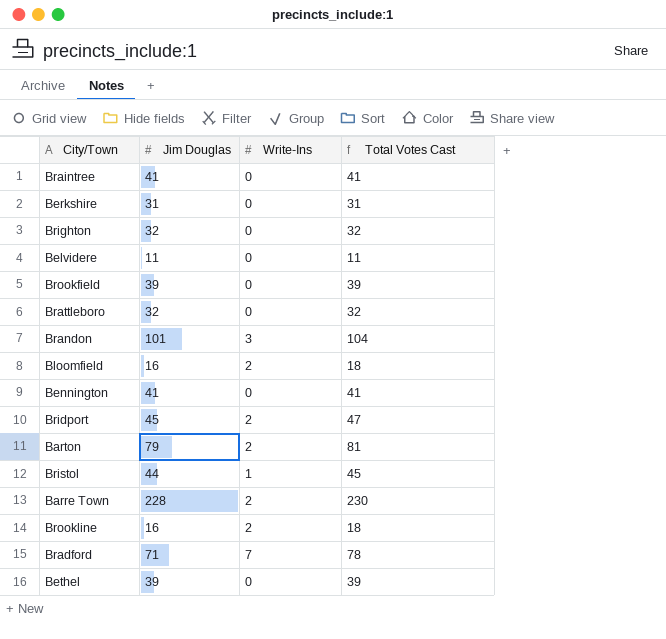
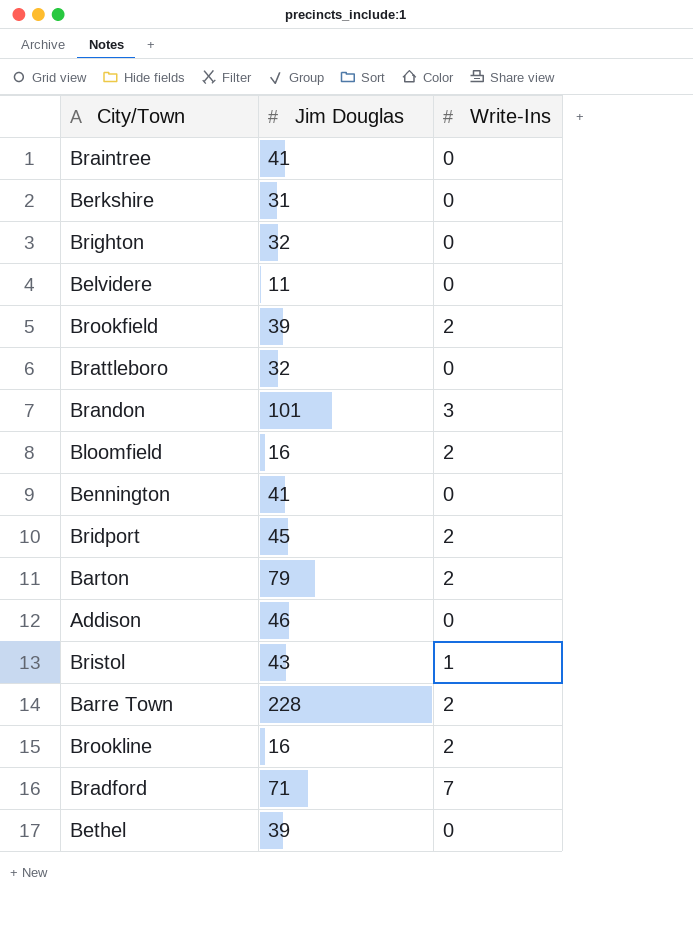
column Total Votes Cast | formula: [Jim Douglas] + [Write-Ins] -> none
Brookfield | Write-Ins: 0 -> 2
row Addison: none -> 46 | 0
Bristol | Jim Douglas: 44 -> 43

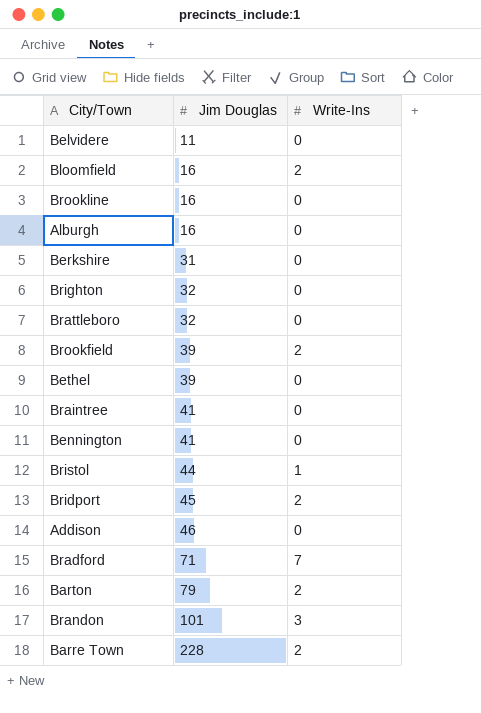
row order: none -> Jim Douglas ascending
Brookline | Write-Ins: 2 -> 0
row Alburgh: none -> 16 | 0
Bristol | Jim Douglas: 43 -> 44

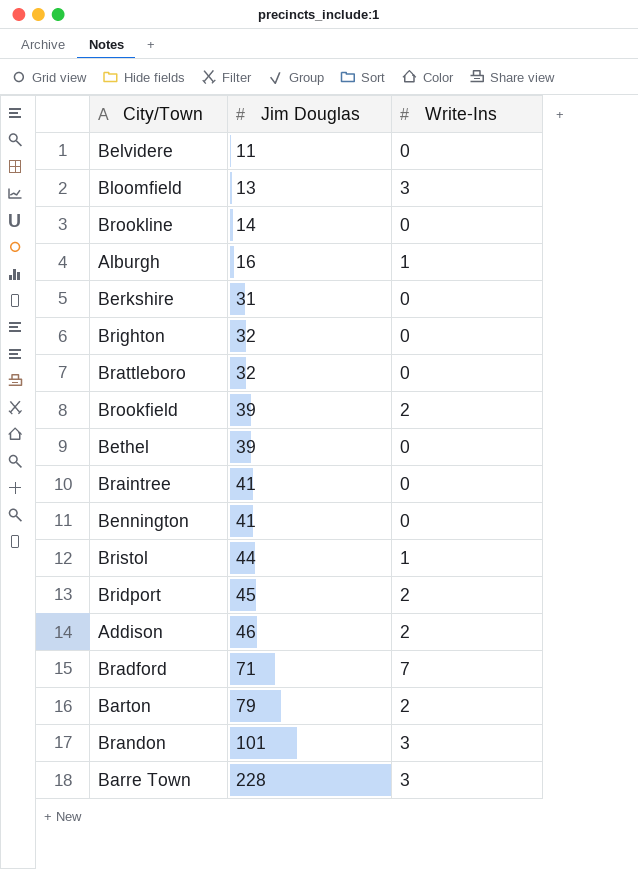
Bloomfield | Jim Douglas: 16 -> 13
Bloomfield | Write-Ins: 2 -> 3
Brookline | Jim Douglas: 16 -> 14
Alburgh | Write-Ins: 0 -> 1
Addison | Write-Ins: 0 -> 2
Barre Town | Write-Ins: 2 -> 3

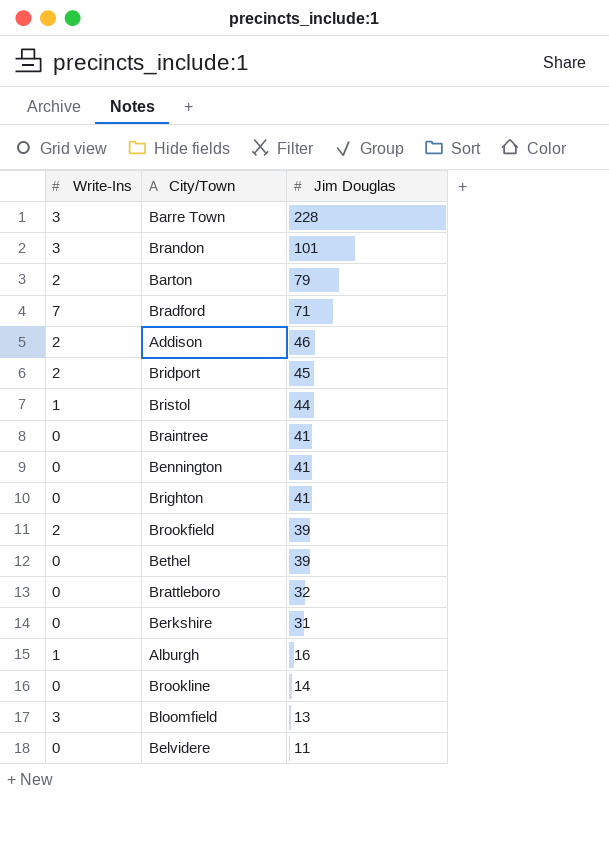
row order: Jim Douglas ascending -> Jim Douglas descending
column Write-Ins | position: 3 -> 1
Brighton | Jim Douglas: 32 -> 41

